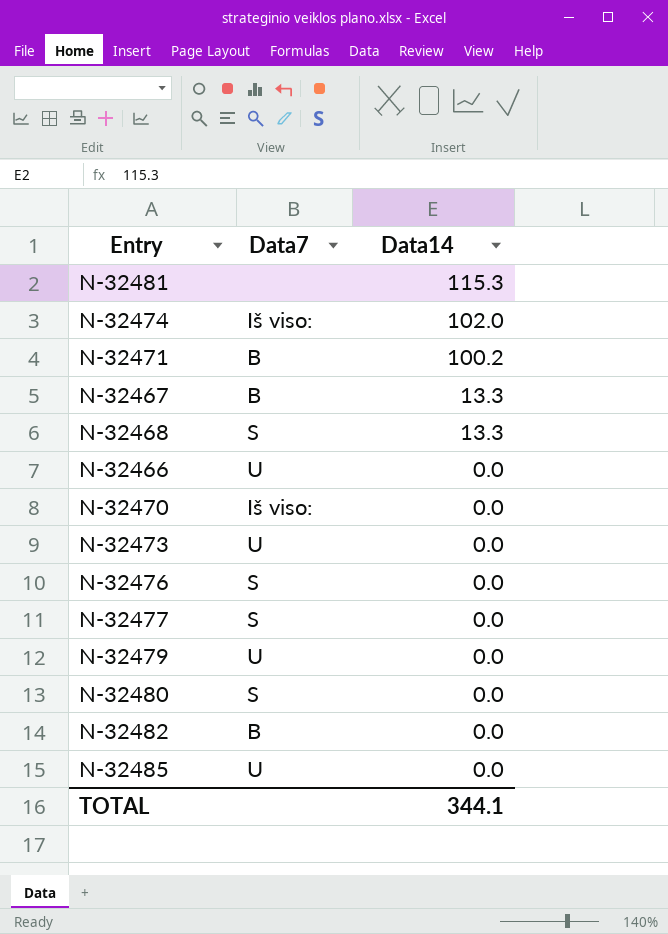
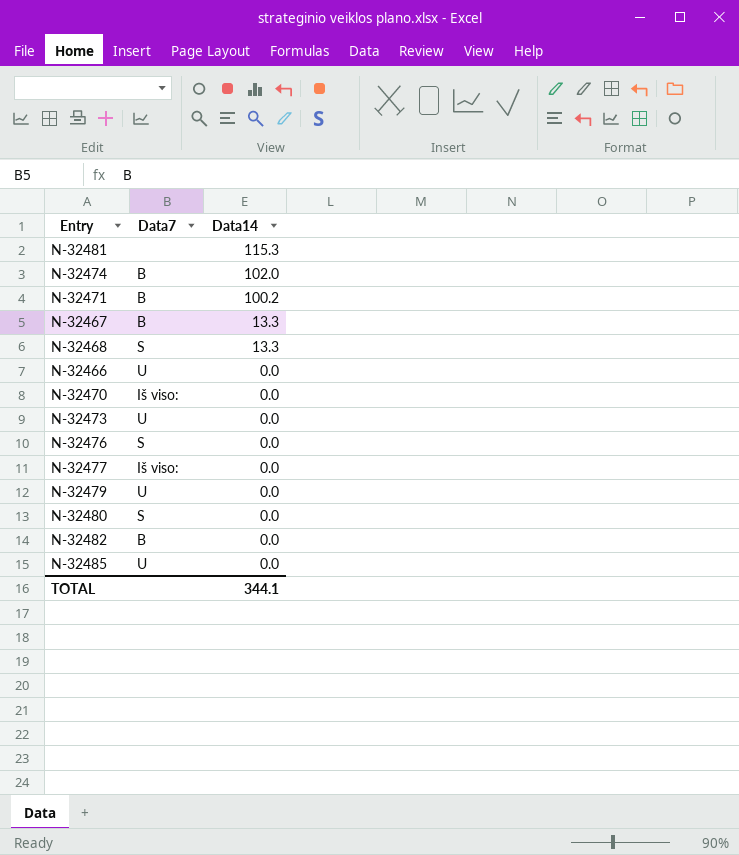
N-32474 | Data7: Iš viso: -> B
N-32477 | Data7: S -> Iš viso:

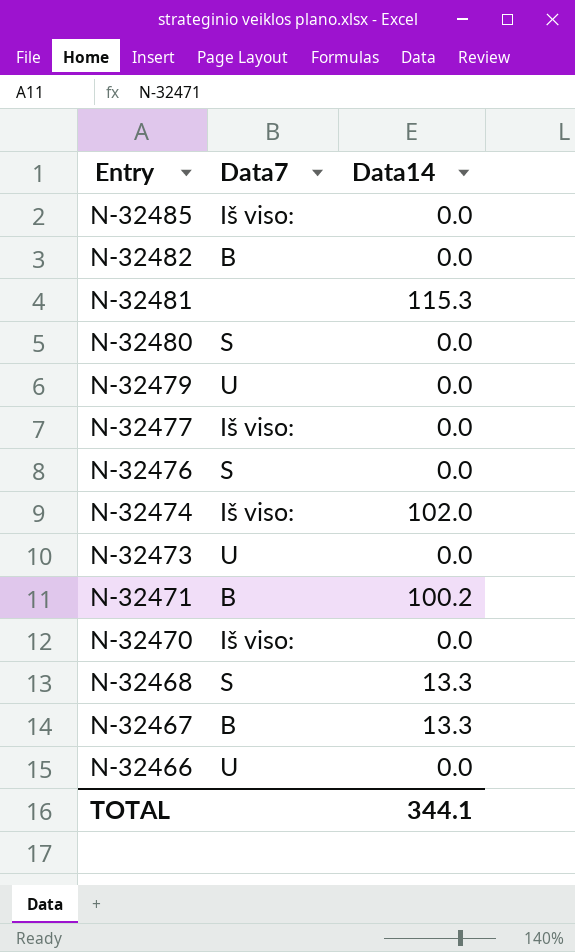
row order: Data14 descending -> Entry descending
N-32485 | Data7: U -> Iš viso:
N-32474 | Data7: B -> Iš viso:

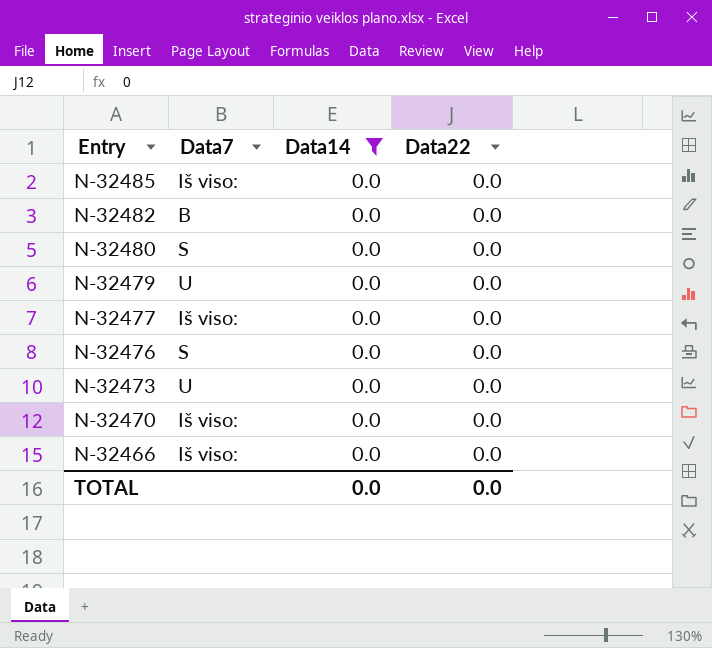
filter: none -> Data14 = 0.0
column Data22 | position: none -> 4
N-32466 | Data7: U -> Iš viso:
TOTAL | Data14: 344.1 -> 0.0

